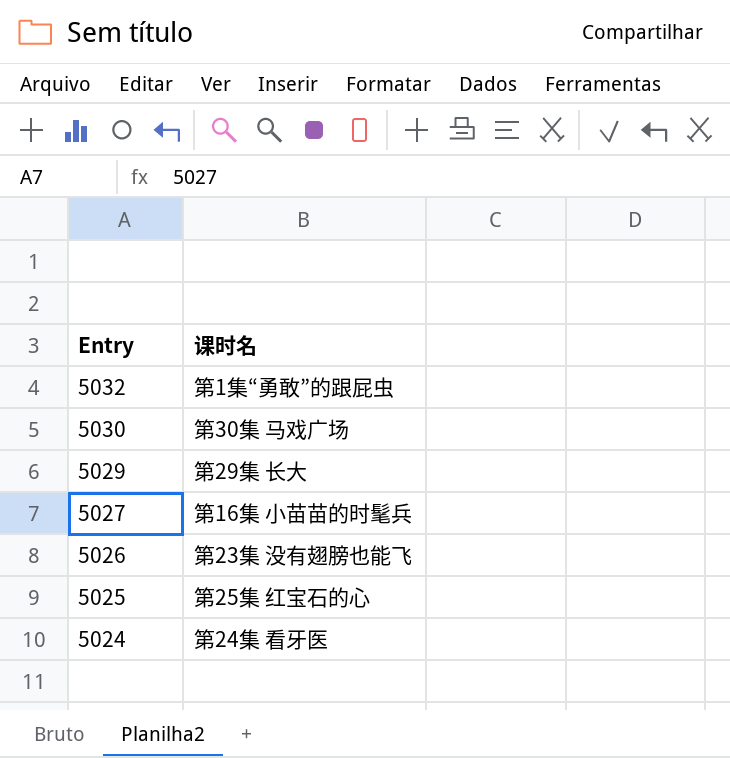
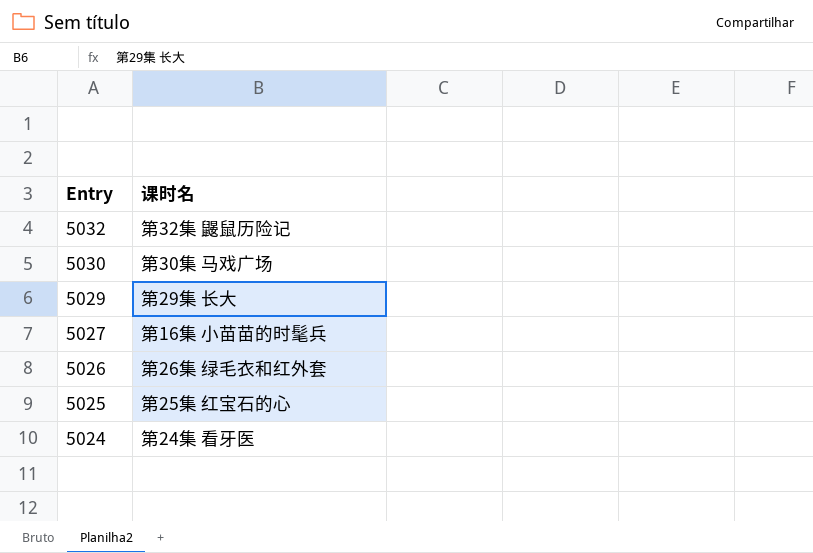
5032 | 课时名: 第1集“勇敢”的跟屁虫 -> 第32集 鼹鼠历险记
5026 | 课时名: 第23集 没有翅膀也能飞 -> 第26集 绿毛衣和红外套

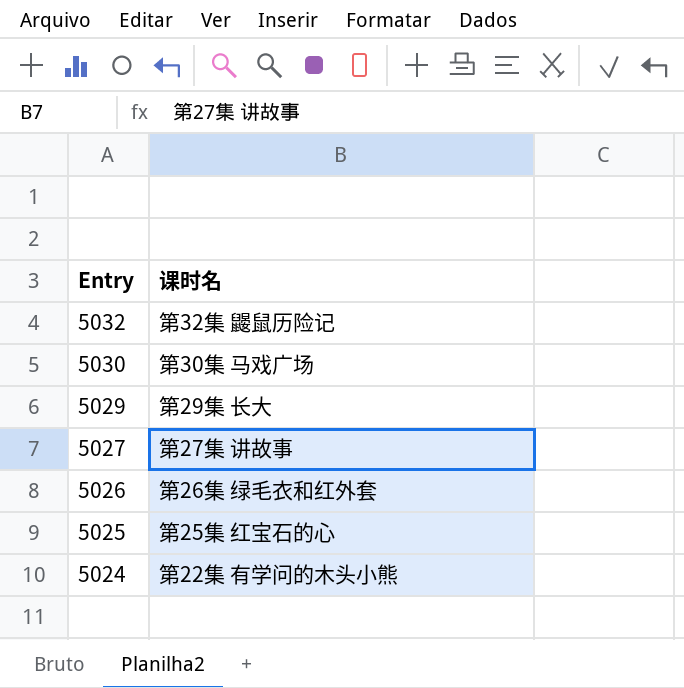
5027 | 课时名: 第16集 小苗苗的时髦兵 -> 第27集 讲故事
5024 | 课时名: 第24集 看牙医 -> 第22集 有学问的木头小熊

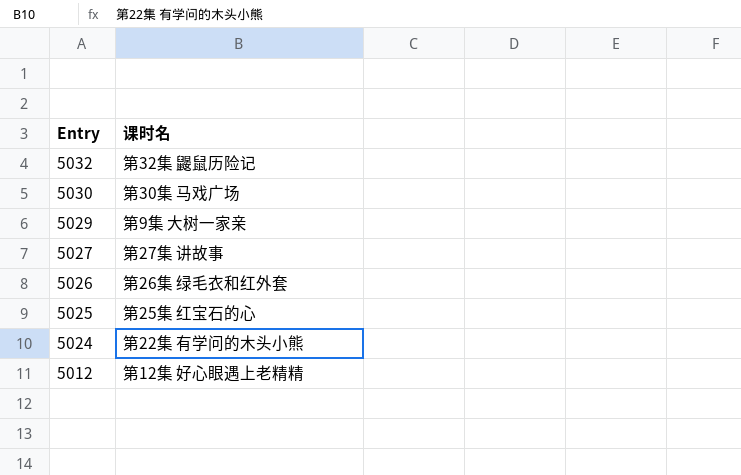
5029 | 课时名: 第29集 长大 -> 第9集 大树一家亲
row 5012: none -> 第12集 好心眼遇上老精精

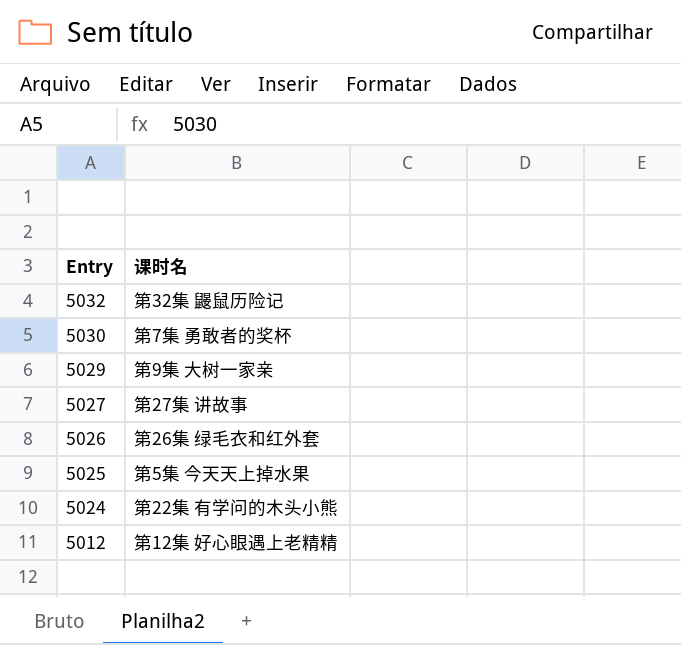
5030 | 课时名: 第30集 马戏广场 -> 第7集 勇敢者的奖杯
5025 | 课时名: 第25集 红宝石的心 -> 第5集 今天天上掉水果

